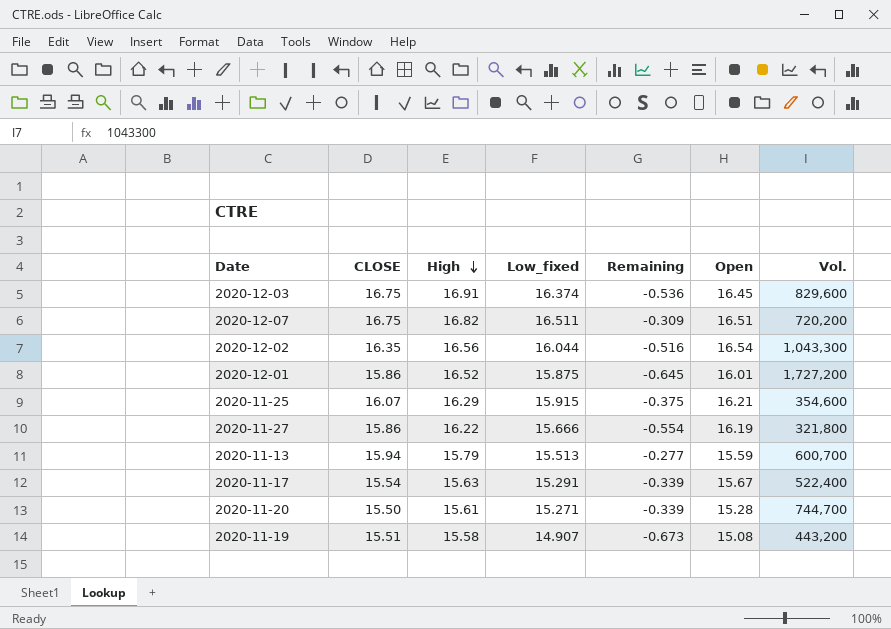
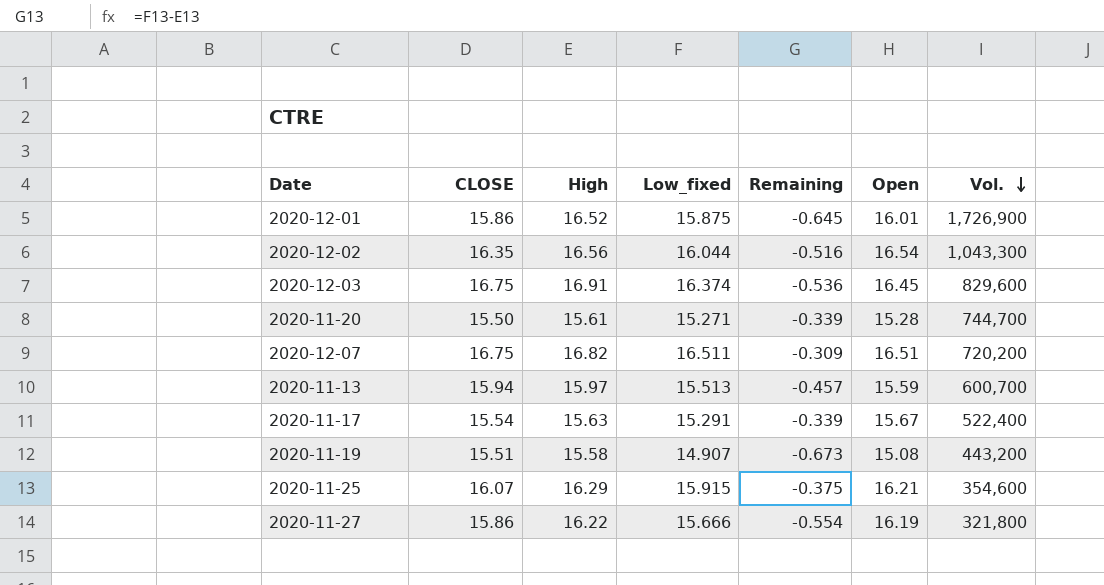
row order: High descending -> Vol. descending
2020-12-01 | Vol.: 1,727,200 -> 1,726,900
2020-11-13 | High: 15.79 -> 15.97
2020-11-13 | Remaining: -0.277 -> -0.457

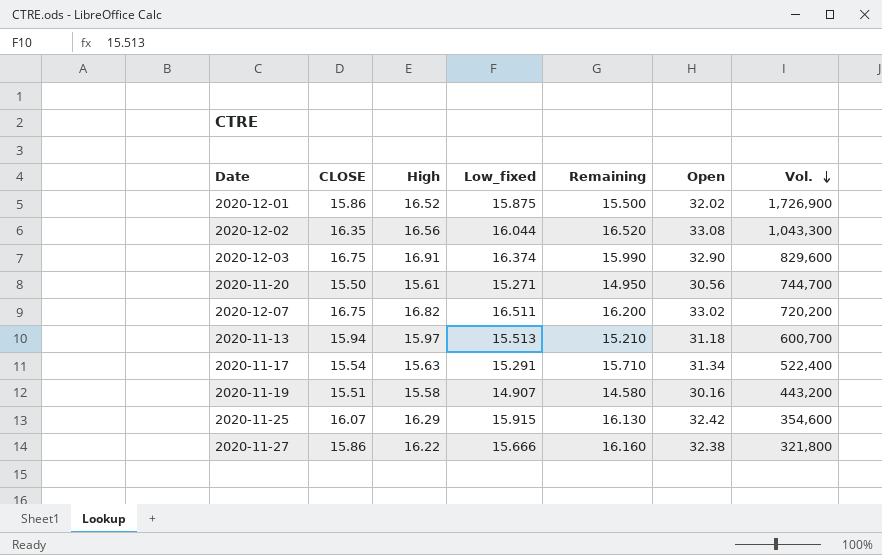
column Remaining | formula: [Low_fixed] - [High] -> [Open] - [High]
2020-12-01 | Open: 16.01 -> 32.02
2020-12-02 | Open: 16.54 -> 33.08
2020-12-03 | Open: 16.45 -> 32.90
2020-11-20 | Open: 15.28 -> 30.56
2020-12-07 | Open: 16.51 -> 33.02
2020-11-13 | Open: 15.59 -> 31.18
2020-11-17 | Open: 15.67 -> 31.34
2020-11-19 | Open: 15.08 -> 30.16
2020-11-25 | Open: 16.21 -> 32.42
2020-11-27 | Open: 16.19 -> 32.38

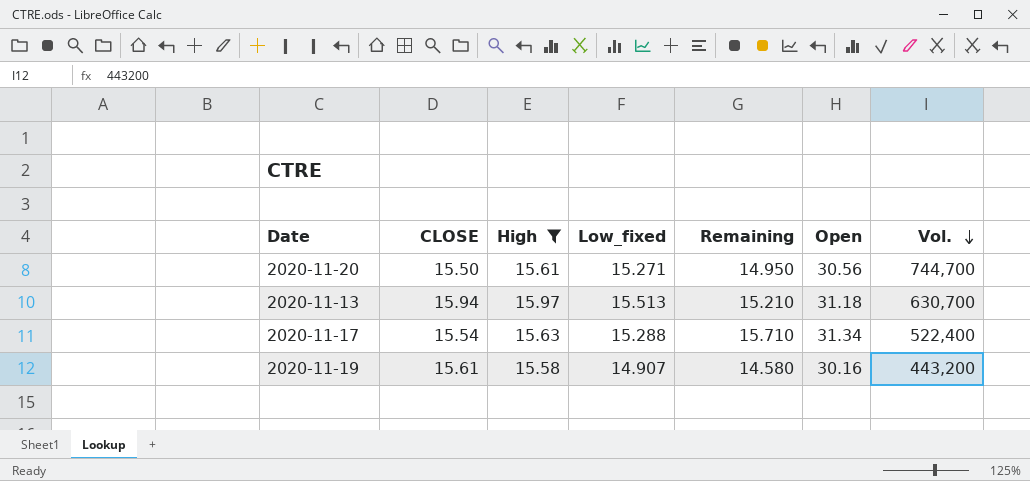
filter: none -> High <= 15.97
2020-11-13 | Vol.: 600,700 -> 630,700
2020-11-17 | Low_fixed: 15.291 -> 15.288
2020-11-19 | CLOSE: 15.51 -> 15.61

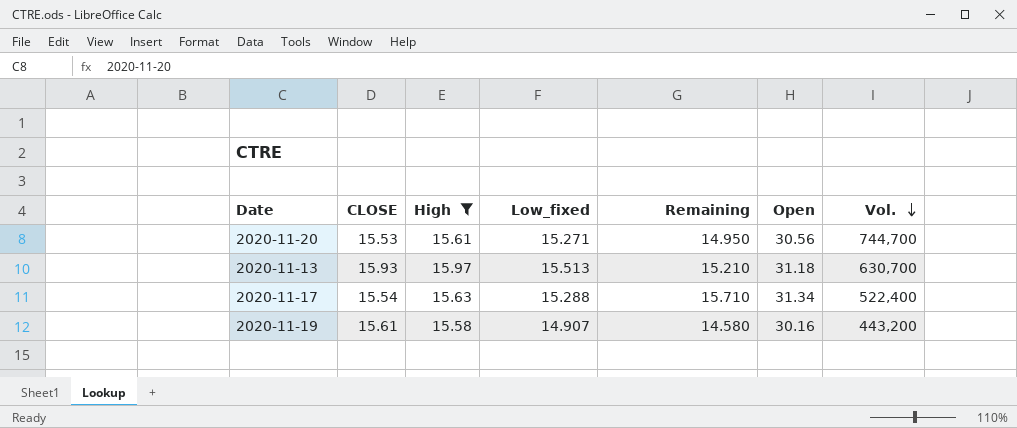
2020-11-20 | CLOSE: 15.50 -> 15.53
2020-11-13 | CLOSE: 15.94 -> 15.93

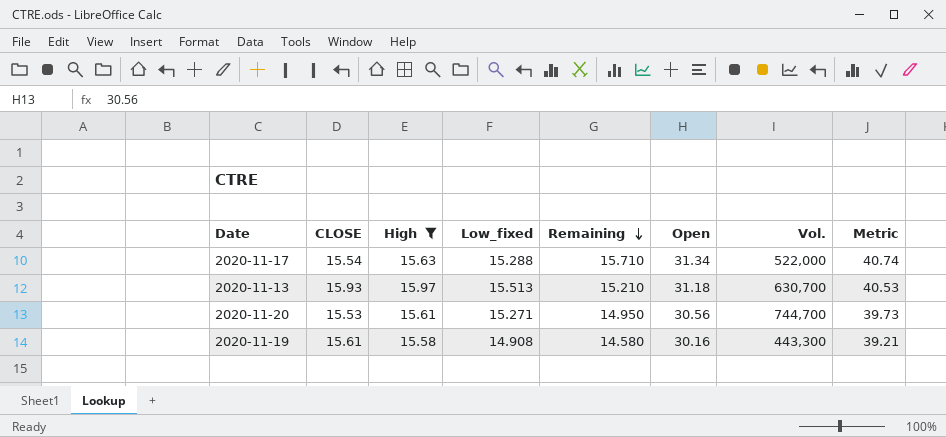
row order: Vol. descending -> Remaining descending
column Metric | formula: none -> [Open] * 1.3
2020-11-17 | Vol.: 522,400 -> 522,000
2020-11-19 | Low_fixed: 14.907 -> 14.908
2020-11-19 | Vol.: 443,200 -> 443,300

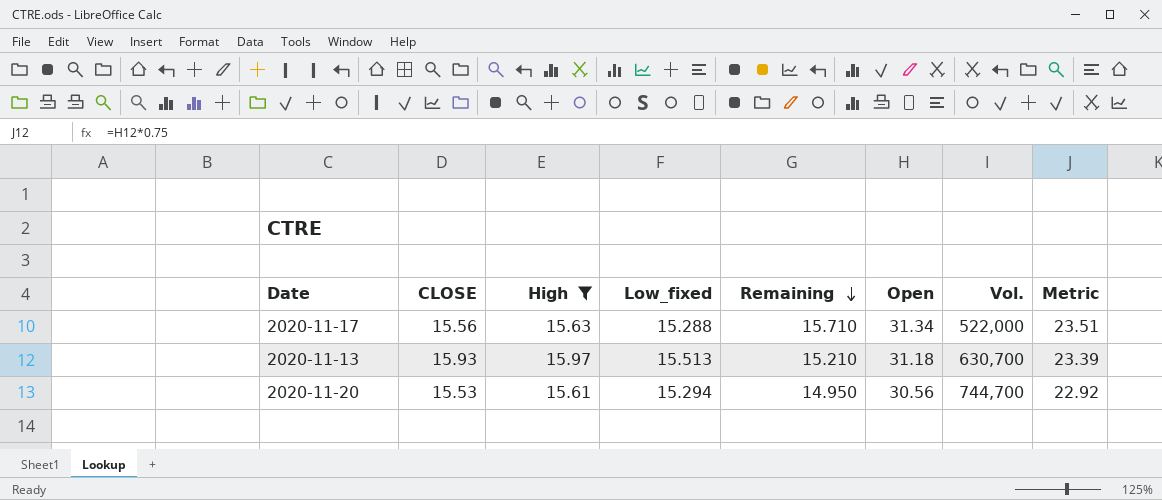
column Metric | formula: [Open] * 1.3 -> [Open] * 0.75
row 2020-11-19: 15.61 | 15.58 | 14.908 | 14.580 | 30.16 | 443,300 | 39.21 -> none
2020-11-17 | CLOSE: 15.54 -> 15.56
2020-11-20 | Low_fixed: 15.271 -> 15.294

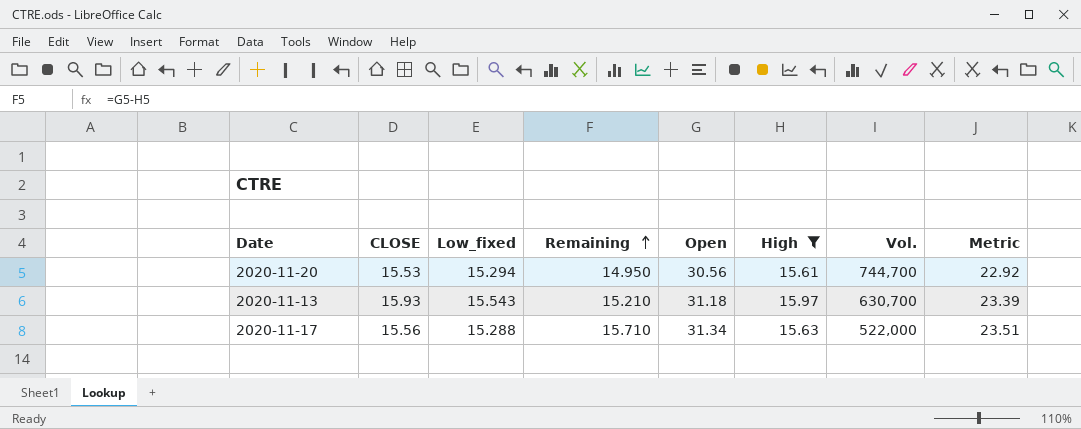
row order: Remaining descending -> Remaining ascending
column High | position: 3 -> 6
2020-11-13 | Low_fixed: 15.513 -> 15.543

